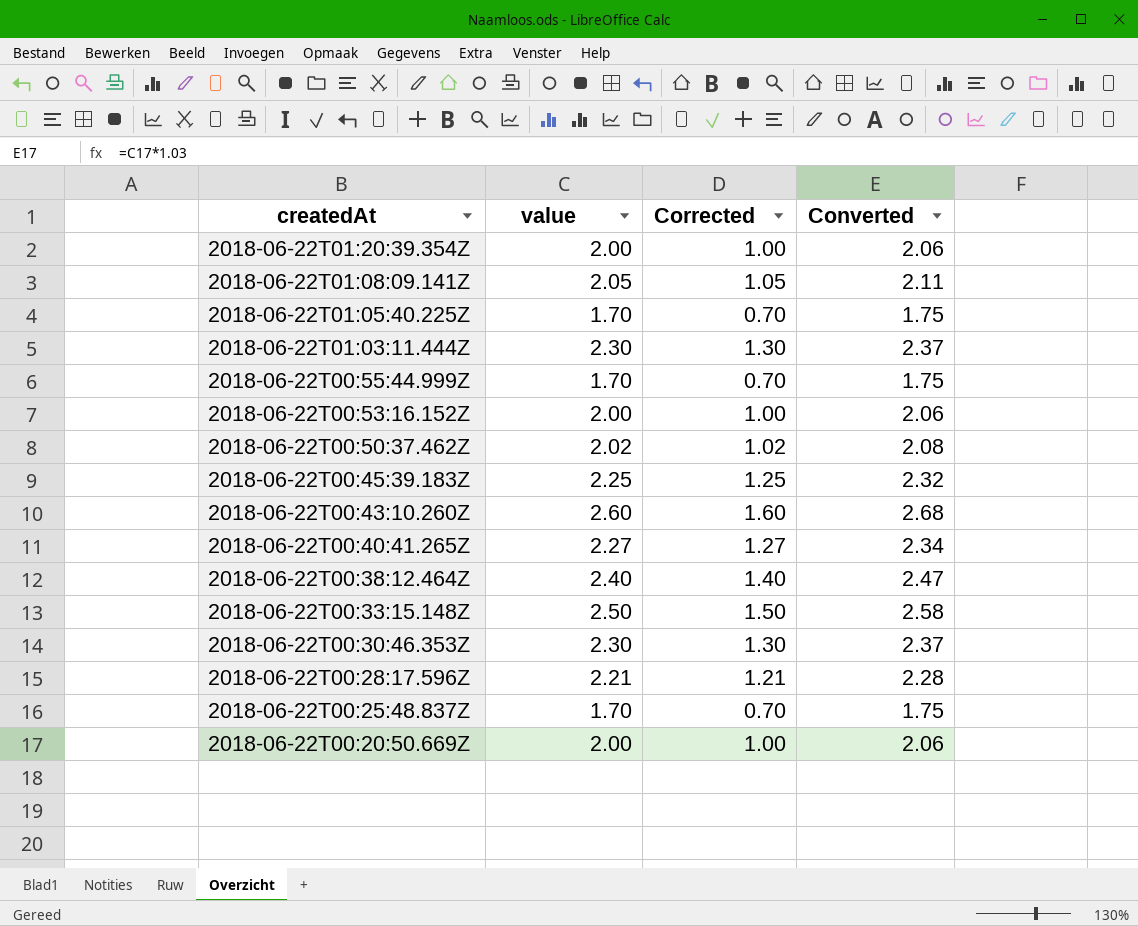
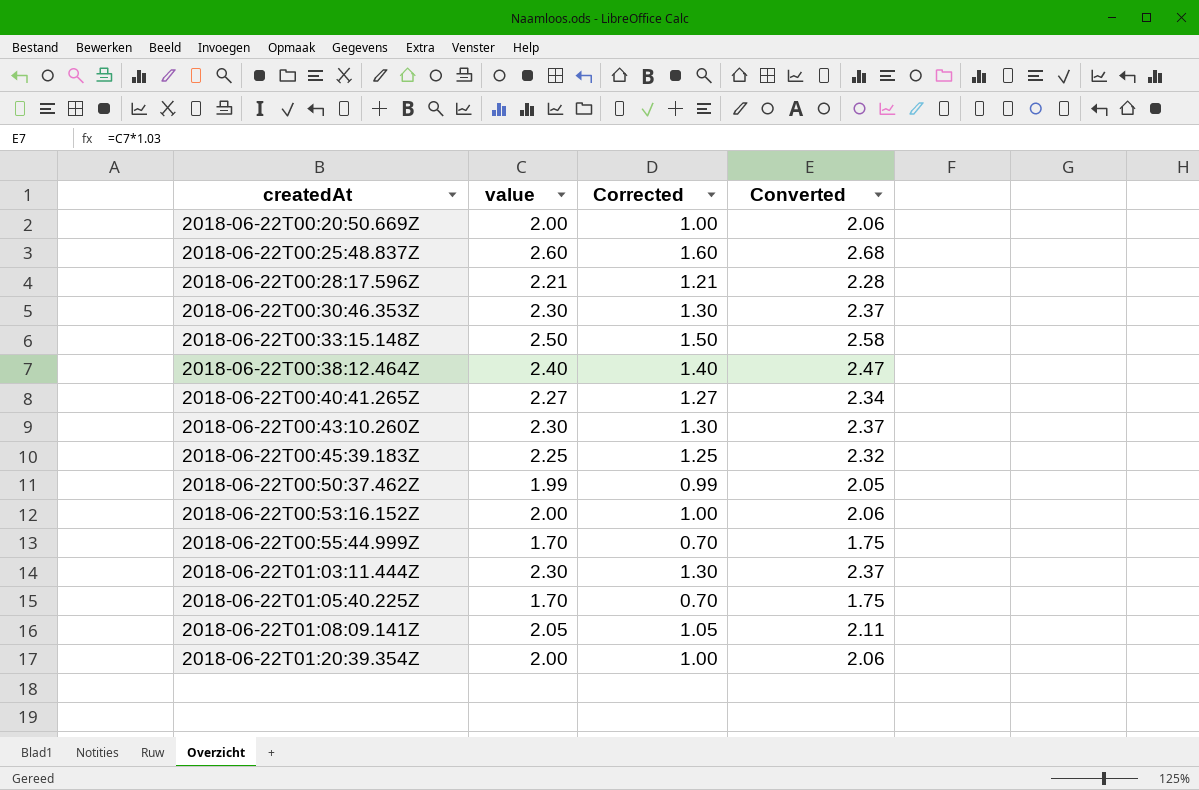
row order: createdAt descending -> createdAt ascending
2018-06-22T00:25:48.837Z | value: 1.70 -> 2.60
2018-06-22T00:25:48.837Z | Corrected: 0.70 -> 1.60
2018-06-22T00:25:48.837Z | Converted: 1.75 -> 2.68
2018-06-22T00:43:10.260Z | value: 2.60 -> 2.30
2018-06-22T00:43:10.260Z | Corrected: 1.60 -> 1.30
2018-06-22T00:43:10.260Z | Converted: 2.68 -> 2.37
2018-06-22T00:50:37.462Z | value: 2.02 -> 1.99
2018-06-22T00:50:37.462Z | Corrected: 1.02 -> 0.99
2018-06-22T00:50:37.462Z | Converted: 2.08 -> 2.05

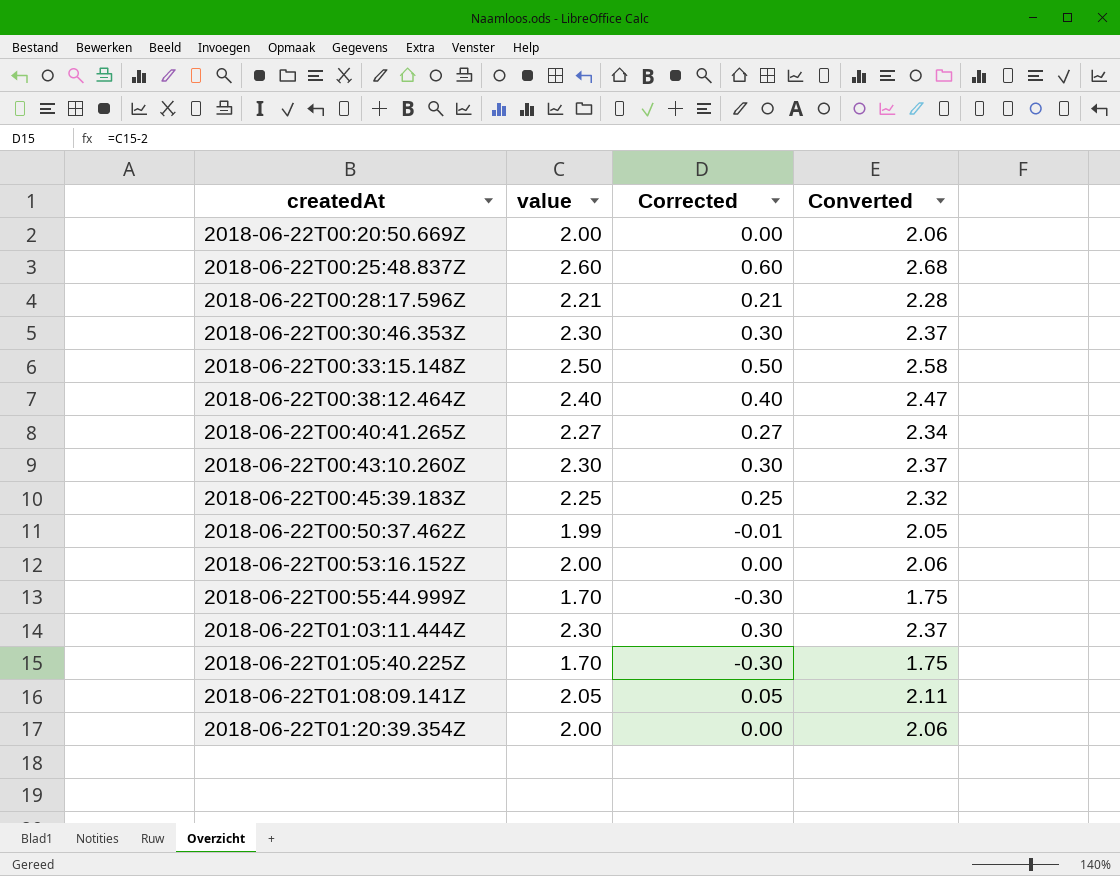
column Corrected | formula: [value] - 1 -> [value] - 2

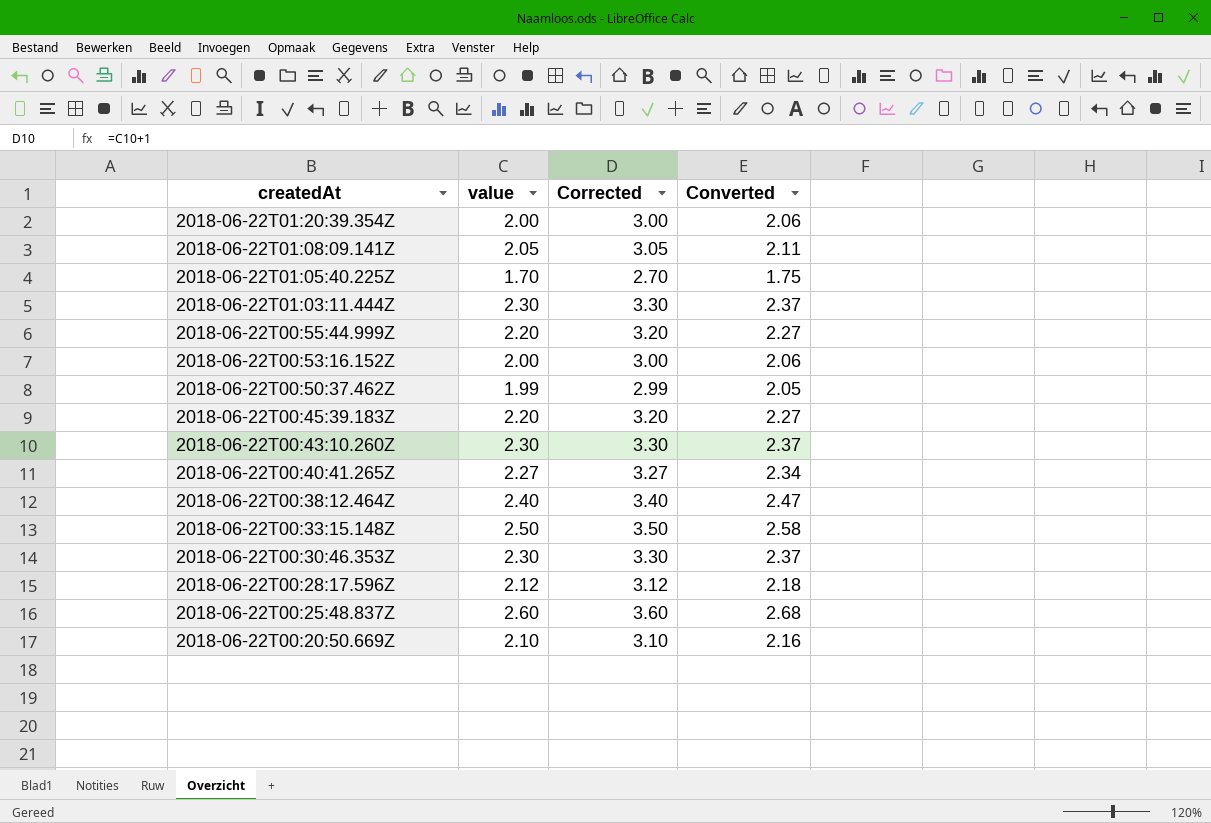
row order: createdAt ascending -> createdAt descending
column Corrected | formula: [value] - 2 -> [value] + 1
2018-06-22T00:55:44.999Z | value: 1.70 -> 2.20
2018-06-22T00:55:44.999Z | Converted: 1.75 -> 2.27
2018-06-22T00:45:39.183Z | value: 2.25 -> 2.20
2018-06-22T00:45:39.183Z | Converted: 2.32 -> 2.27
2018-06-22T00:28:17.596Z | value: 2.21 -> 2.12
2018-06-22T00:28:17.596Z | Converted: 2.28 -> 2.18
2018-06-22T00:20:50.669Z | value: 2.00 -> 2.10
2018-06-22T00:20:50.669Z | Converted: 2.06 -> 2.16

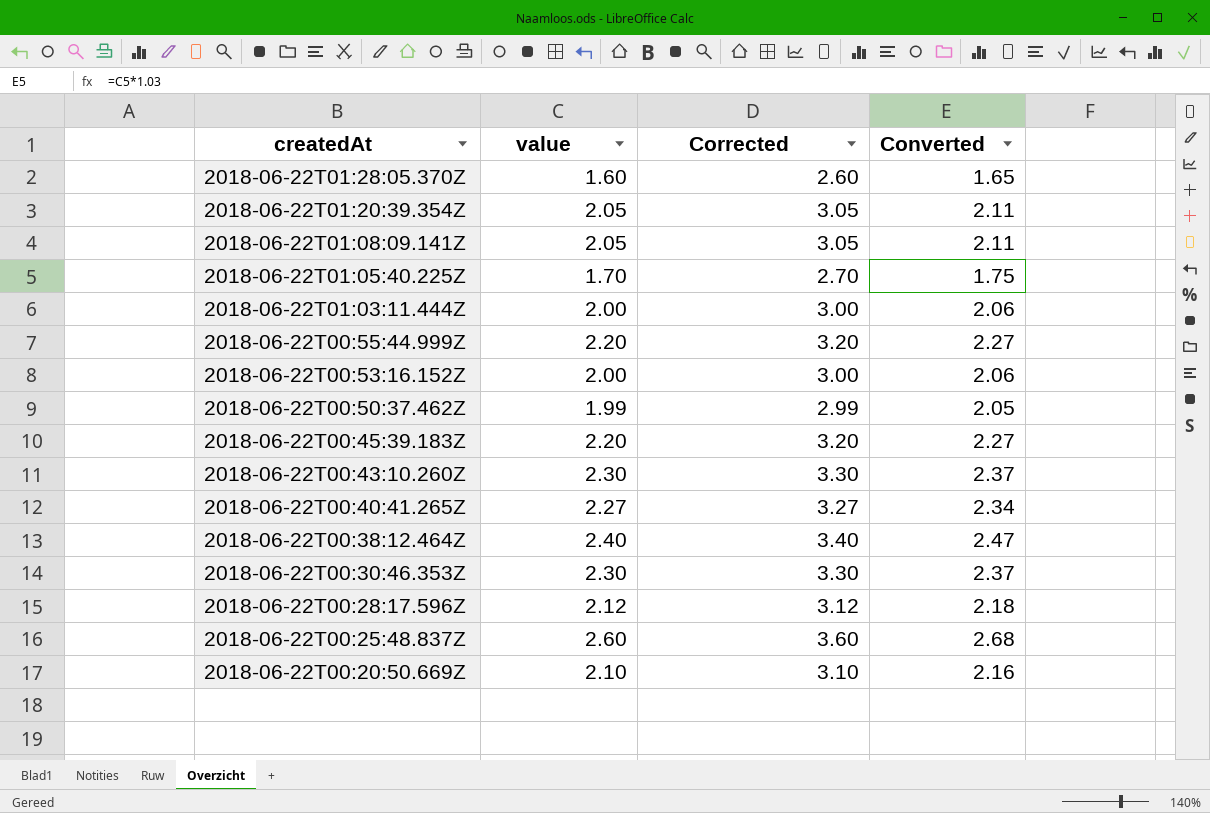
row 2018-06-22T00:33:15.148Z: 2.50 | 3.50 | 2.58 -> none
row 2018-06-22T01:28:05.370Z: none -> 1.60 | 2.60 | 1.65
2018-06-22T01:20:39.354Z | value: 2.00 -> 2.05
2018-06-22T01:20:39.354Z | Corrected: 3.00 -> 3.05
2018-06-22T01:20:39.354Z | Converted: 2.06 -> 2.11
2018-06-22T01:03:11.444Z | value: 2.30 -> 2.00
2018-06-22T01:03:11.444Z | Corrected: 3.30 -> 3.00
2018-06-22T01:03:11.444Z | Converted: 2.37 -> 2.06

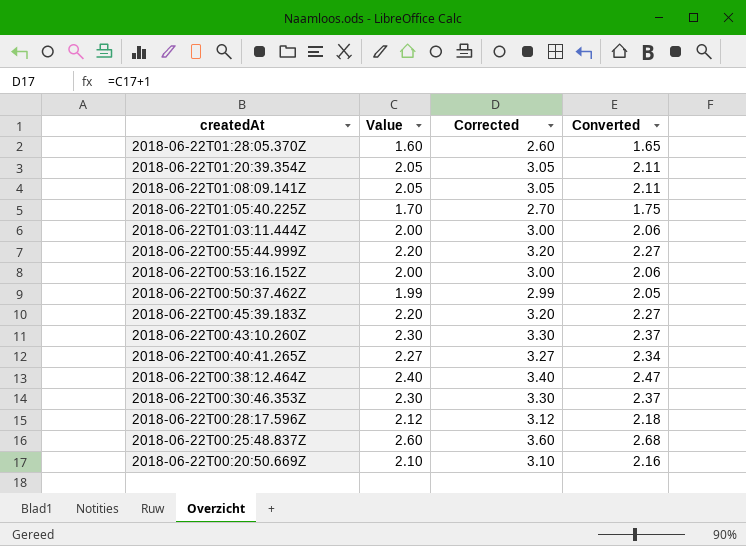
column name: value -> Value

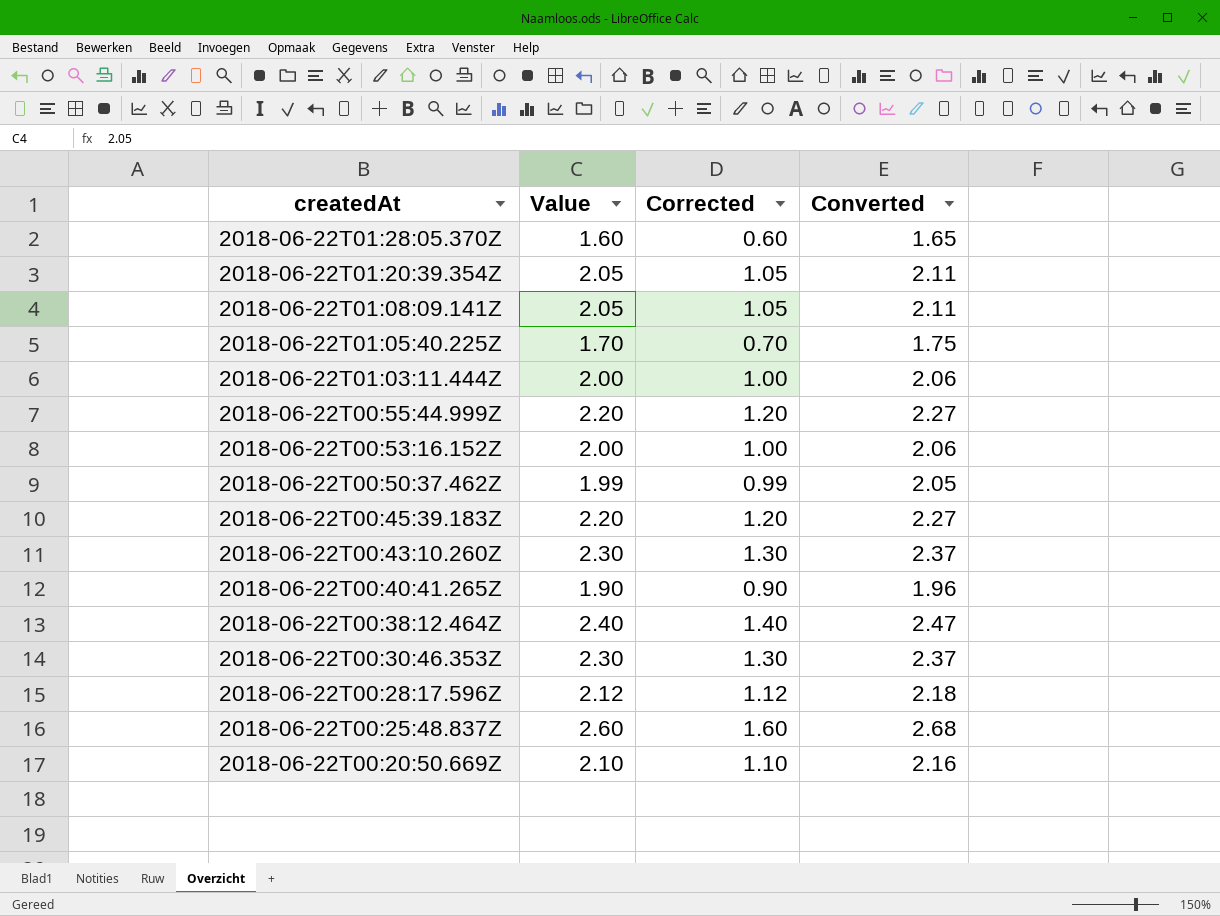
column Corrected | formula: [Value] + 1 -> [Value] - 1
2018-06-22T00:40:41.265Z | Value: 2.27 -> 1.90
2018-06-22T00:40:41.265Z | Converted: 2.34 -> 1.96

